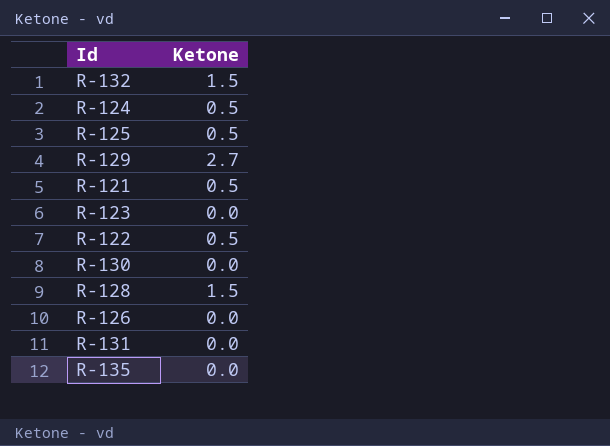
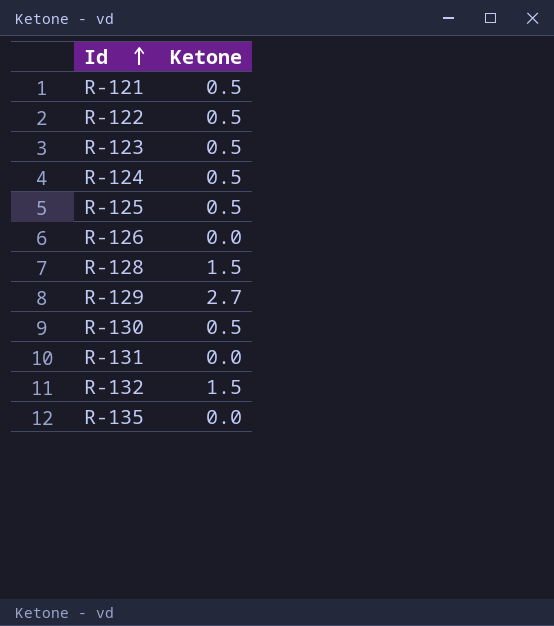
row order: none -> Id ascending
R-123 | Ketone: 0.0 -> 0.5
R-130 | Ketone: 0.0 -> 0.5

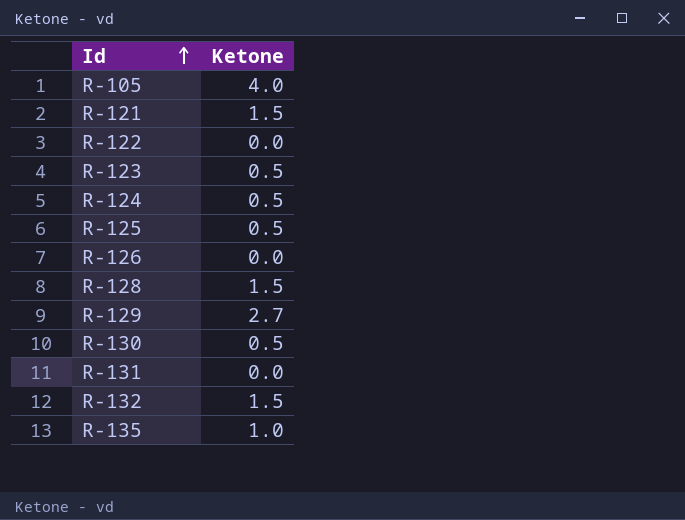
row R-105: none -> 4.0
R-121 | Ketone: 0.5 -> 1.5
R-122 | Ketone: 0.5 -> 0.0
R-135 | Ketone: 0.0 -> 1.0

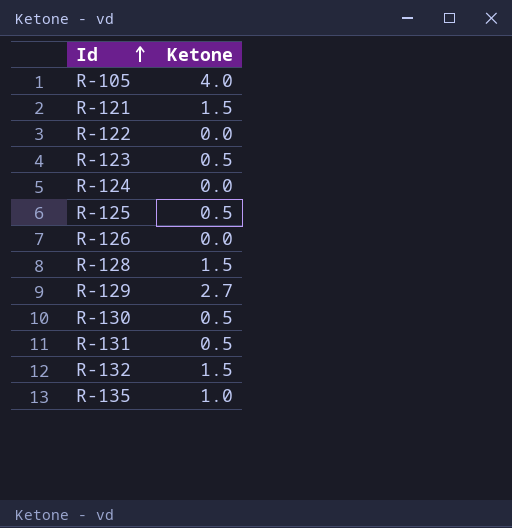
R-124 | Ketone: 0.5 -> 0.0
R-131 | Ketone: 0.0 -> 0.5

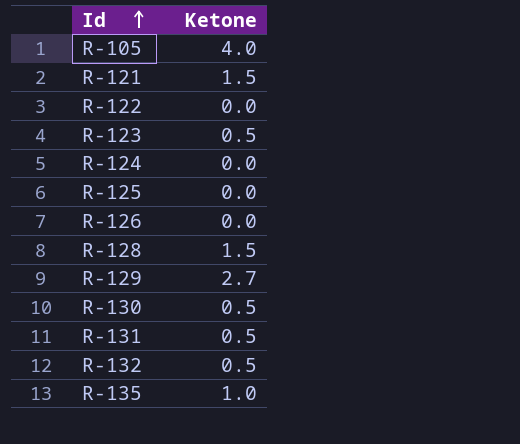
R-125 | Ketone: 0.5 -> 0.0
R-132 | Ketone: 1.5 -> 0.5

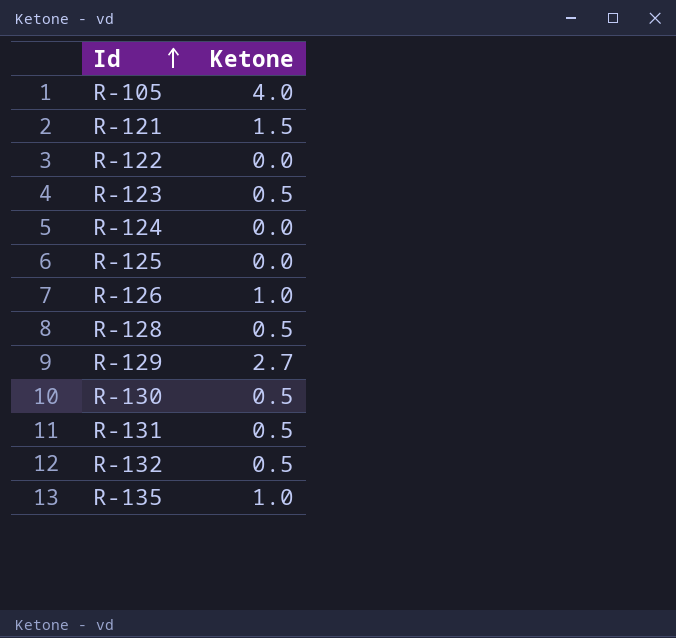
R-126 | Ketone: 0.0 -> 1.0
R-128 | Ketone: 1.5 -> 0.5

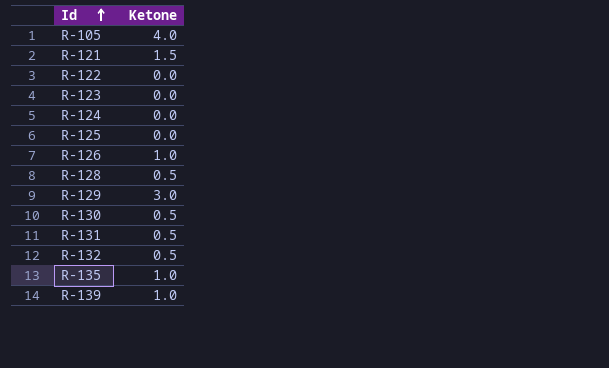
R-123 | Ketone: 0.5 -> 0.0
R-129 | Ketone: 2.7 -> 3.0
row R-139: none -> 1.0

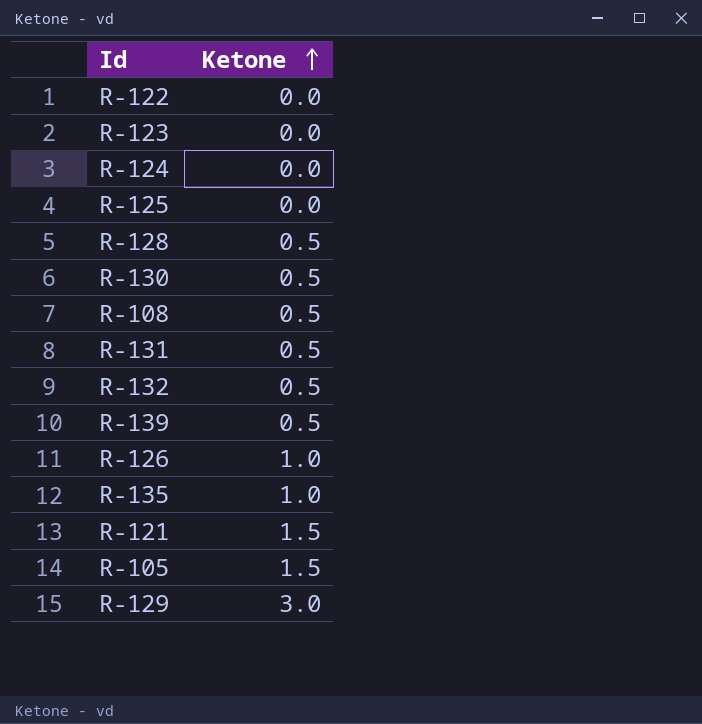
row order: Id ascending -> Ketone ascending
row R-108: none -> 0.5
R-139 | Ketone: 1.0 -> 0.5
R-105 | Ketone: 4.0 -> 1.5

